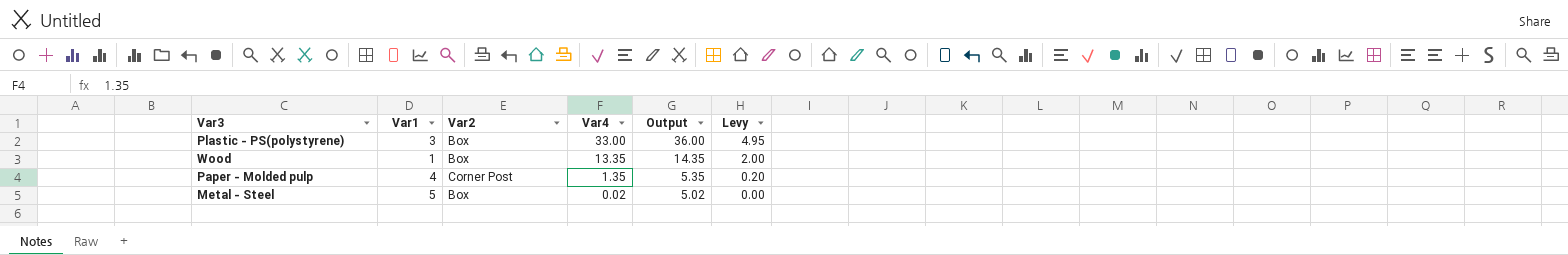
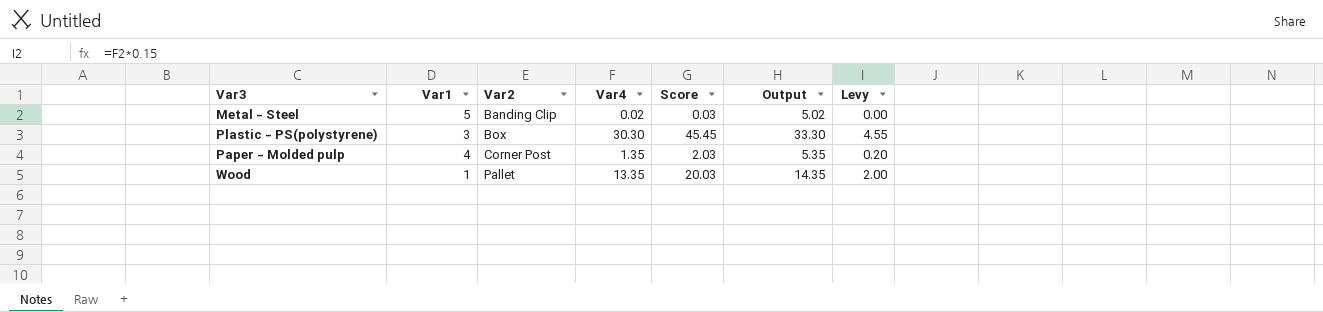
row order: Var4 descending -> Var2 ascending
column Score | formula: none -> [Var4] * 1.5
Metal - Steel | Var2: Box -> Banding Clip
Plastic - PS(polystyrene) | Var4: 33.00 -> 30.30
Plastic - PS(polystyrene) | Output: 36.00 -> 33.30
Plastic - PS(polystyrene) | Levy: 4.95 -> 4.55
Wood | Var2: Box -> Pallet

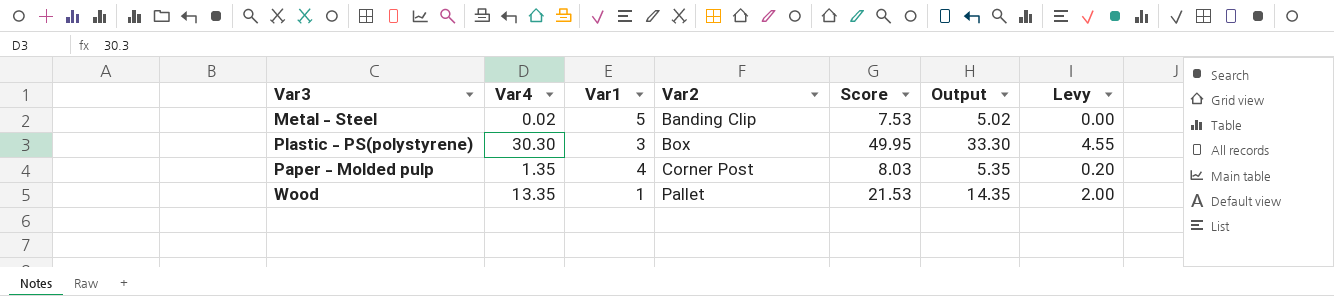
column Var4 | position: 4 -> 2
column Score | formula: [Var4] * 1.5 -> [Output] * 1.5

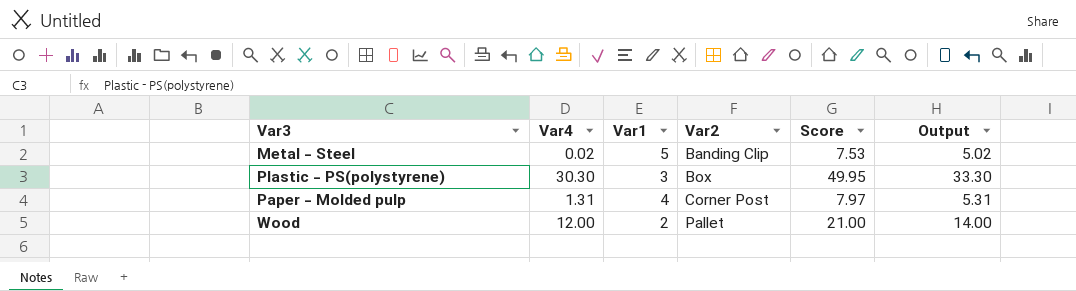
column Levy | formula: [Var4] * 0.15 -> none
Paper - Molded pulp | Var4: 1.35 -> 1.31
Paper - Molded pulp | Score: 8.03 -> 7.97
Paper - Molded pulp | Output: 5.35 -> 5.31
Wood | Var4: 13.35 -> 12.00
Wood | Var1: 1 -> 2
Wood | Score: 21.53 -> 21.00
Wood | Output: 14.35 -> 14.00

